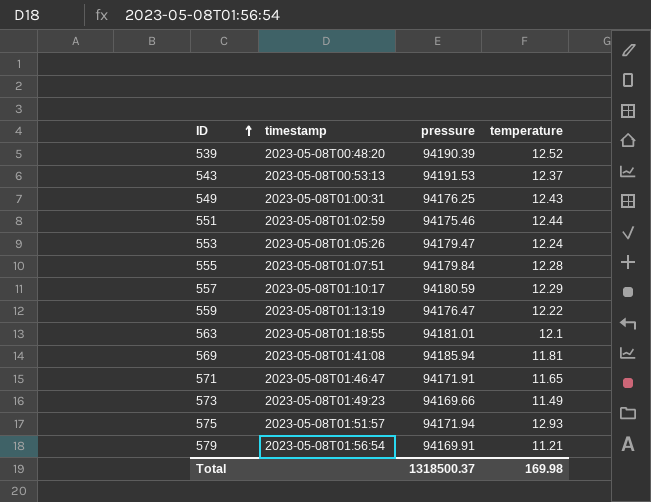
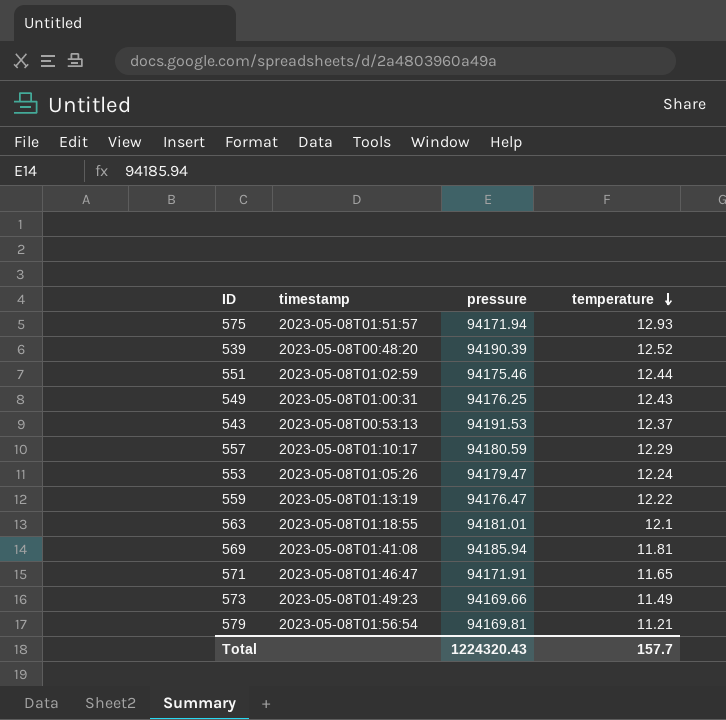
row order: ID ascending -> temperature descending
row 555: 2023-05-08T01:07:51 | 94179.84 | 12.28 -> none
579 | pressure: 94169.91 -> 94169.81
Total | pressure: 1318500.37 -> 1224320.43
Total | temperature: 169.98 -> 157.7

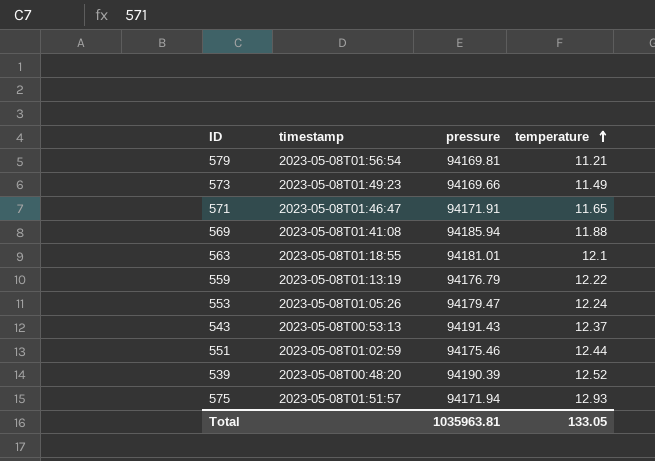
row order: temperature descending -> temperature ascending
row 549: 2023-05-08T01:00:31 | 94176.25 | 12.43 -> none
row 557: 2023-05-08T01:10:17 | 94180.59 | 12.29 -> none
569 | temperature: 11.81 -> 11.88
559 | pressure: 94176.47 -> 94176.79
543 | pressure: 94191.53 -> 94191.43
Total | pressure: 1224320.43 -> 1035963.81
Total | temperature: 157.7 -> 133.05

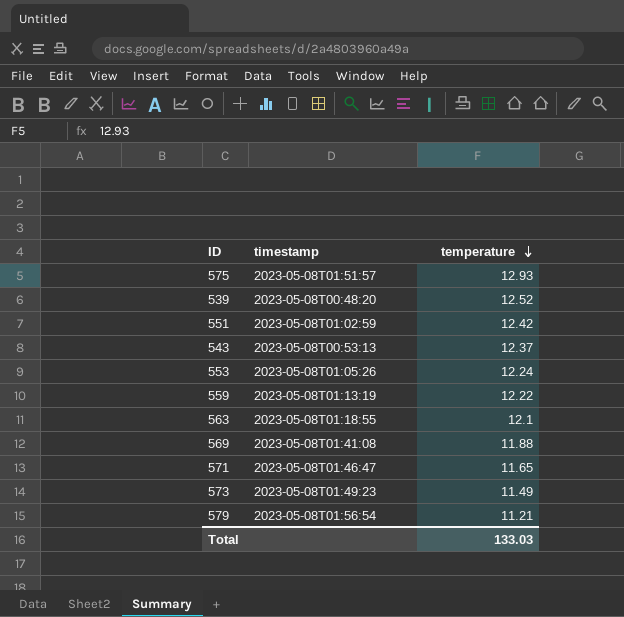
row order: temperature ascending -> temperature descending
column pressure | position: 3 -> none
551 | temperature: 12.44 -> 12.42
Total | temperature: 133.05 -> 133.03

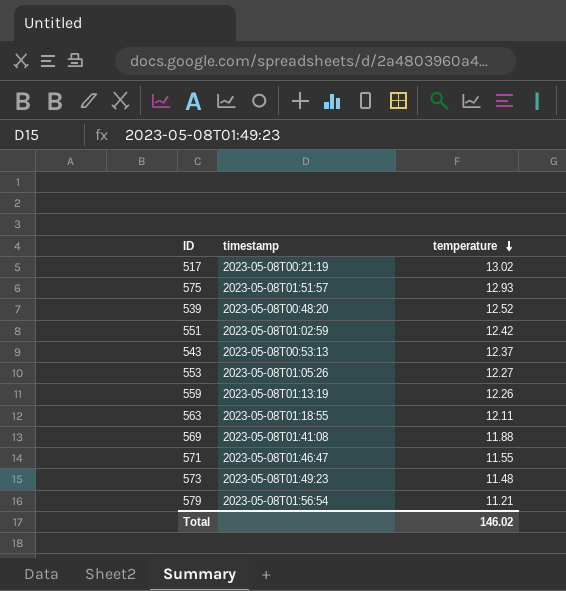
row 517: none -> 2023-05-08T00:21:19 | 13.02
553 | temperature: 12.24 -> 12.27
559 | temperature: 12.22 -> 12.26
563 | temperature: 12.1 -> 12.11
571 | temperature: 11.65 -> 11.55
573 | temperature: 11.49 -> 11.48
Total | temperature: 133.03 -> 146.02

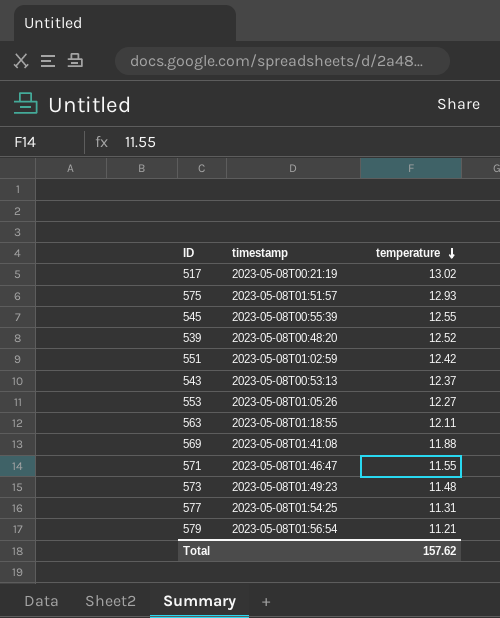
row 559: 2023-05-08T01:13:19 | 12.26 -> none
row 545: none -> 2023-05-08T00:55:39 | 12.55
row 577: none -> 2023-05-08T01:54:25 | 11.31
Total | temperature: 146.02 -> 157.62

